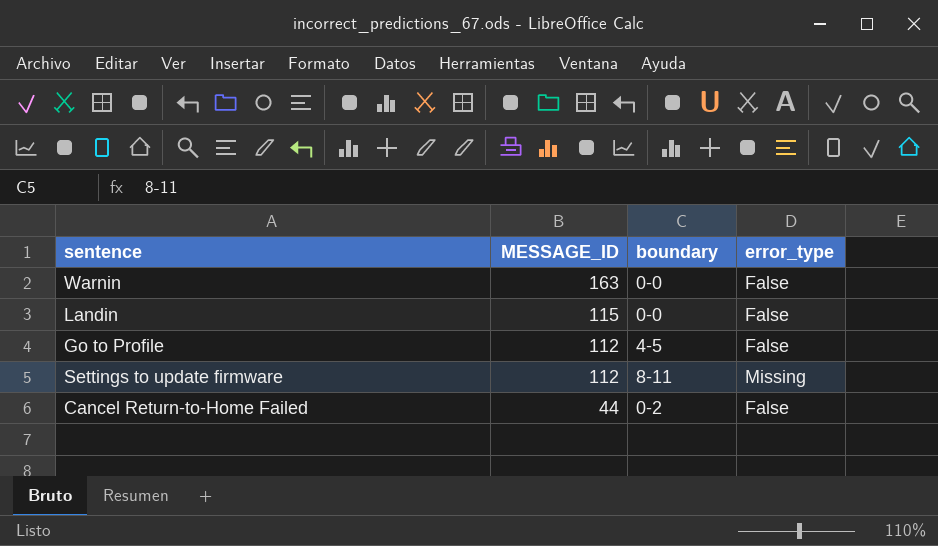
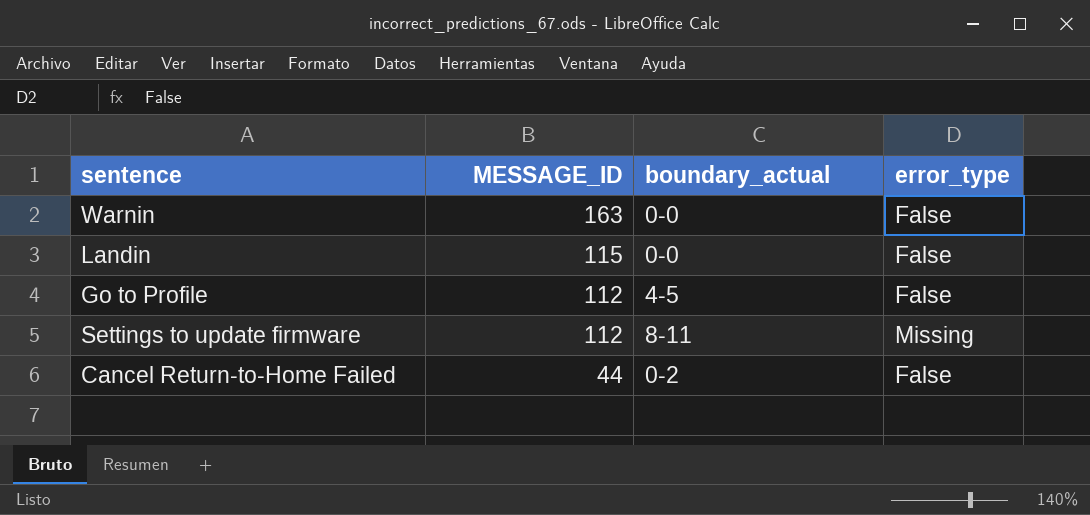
column name: boundary -> boundary_actual

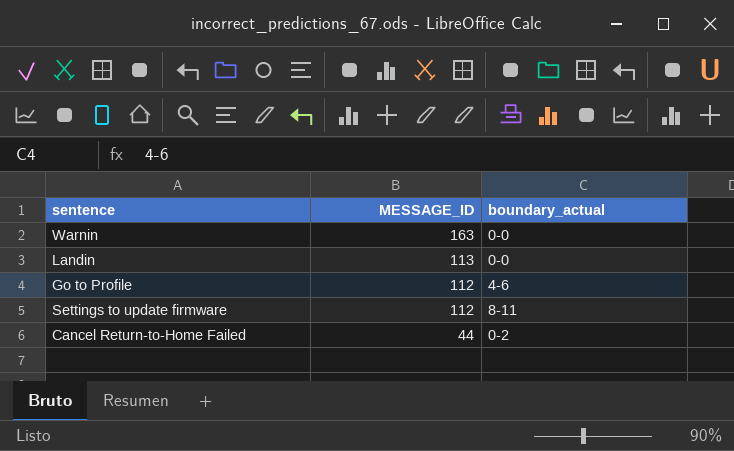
column error_type | position: 4 -> none
Landin | MESSAGE_ID: 115 -> 113
Go to Profile | boundary_actual: 4-5 -> 4-6

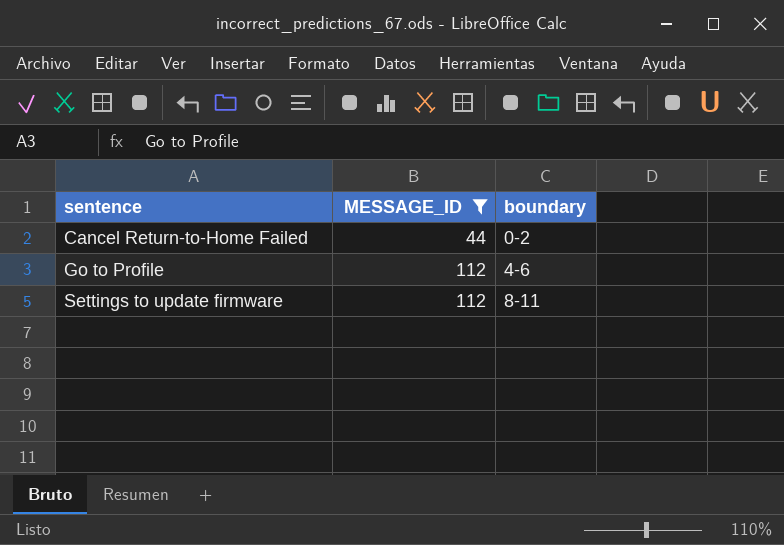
filter: none -> MESSAGE_ID <= 112
row order: MESSAGE_ID descending -> sentence ascending
column name: boundary_actual -> boundary

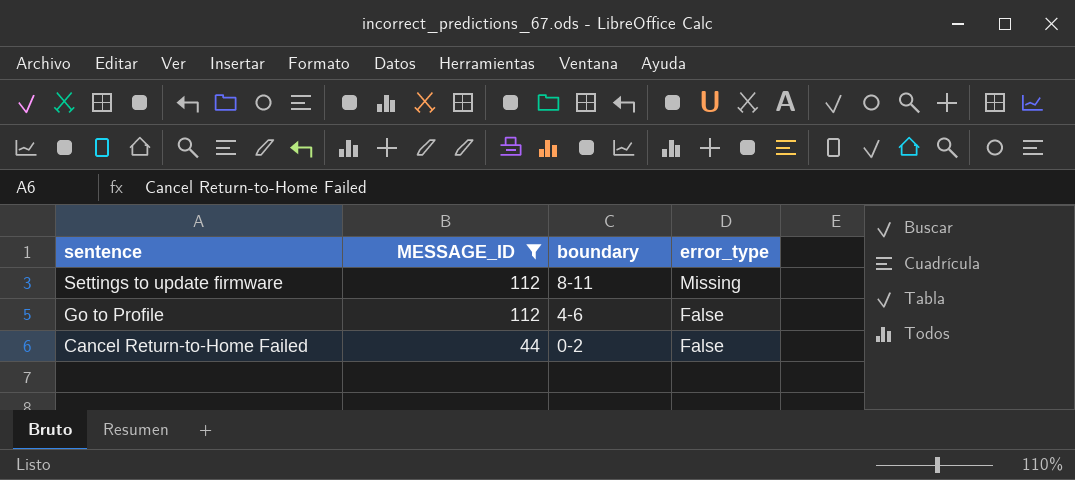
row order: sentence ascending -> sentence descending
column error_type | position: none -> 4

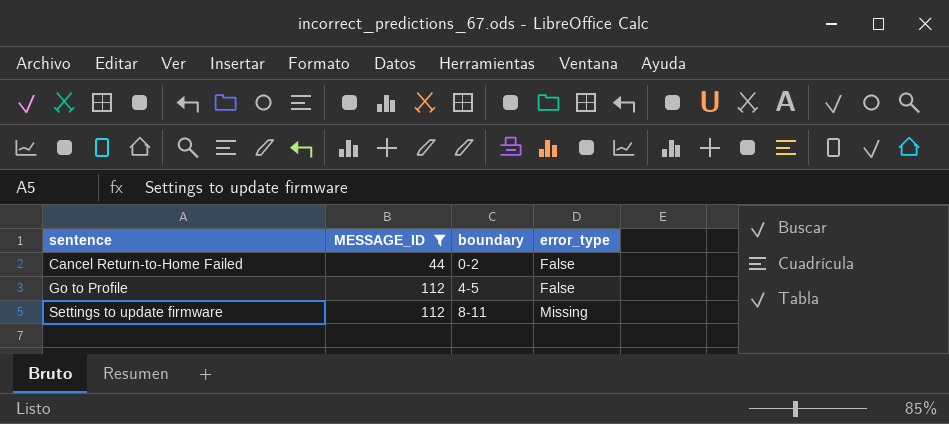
row order: sentence descending -> sentence ascending
Go to Profile | boundary: 4-6 -> 4-5

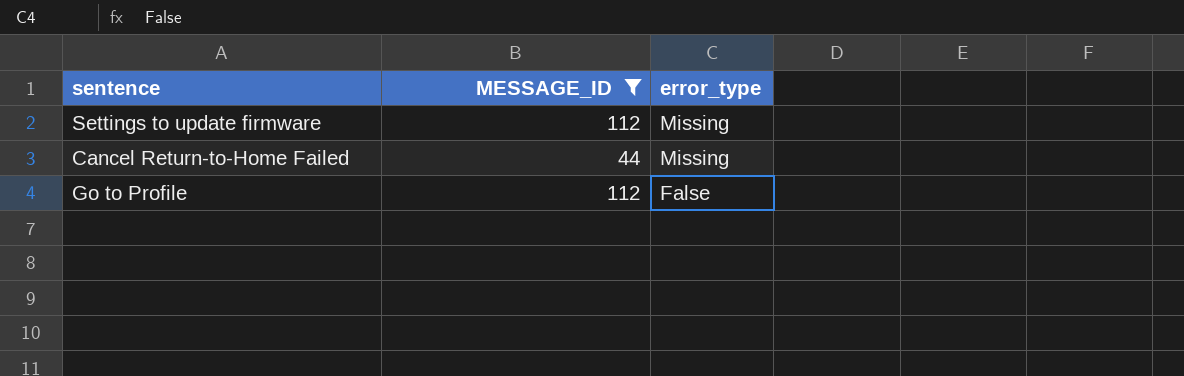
row order: sentence ascending -> error_type descending
column boundary | position: 3 -> none
Cancel Return-to-Home Failed | error_type: False -> Missing

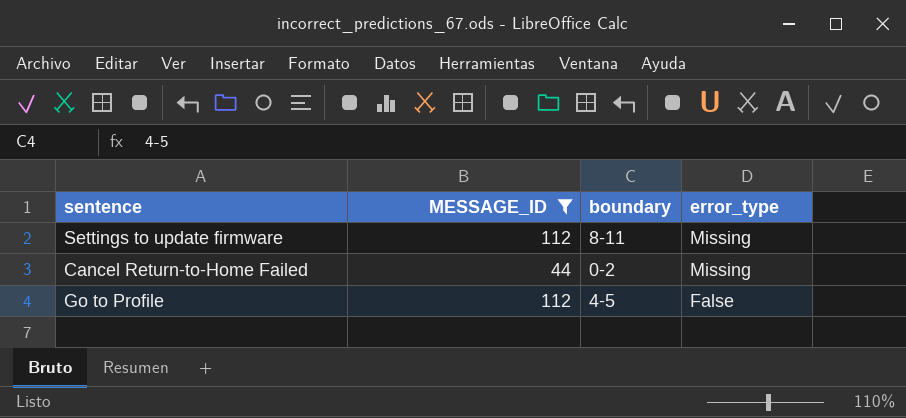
column boundary | position: none -> 3

